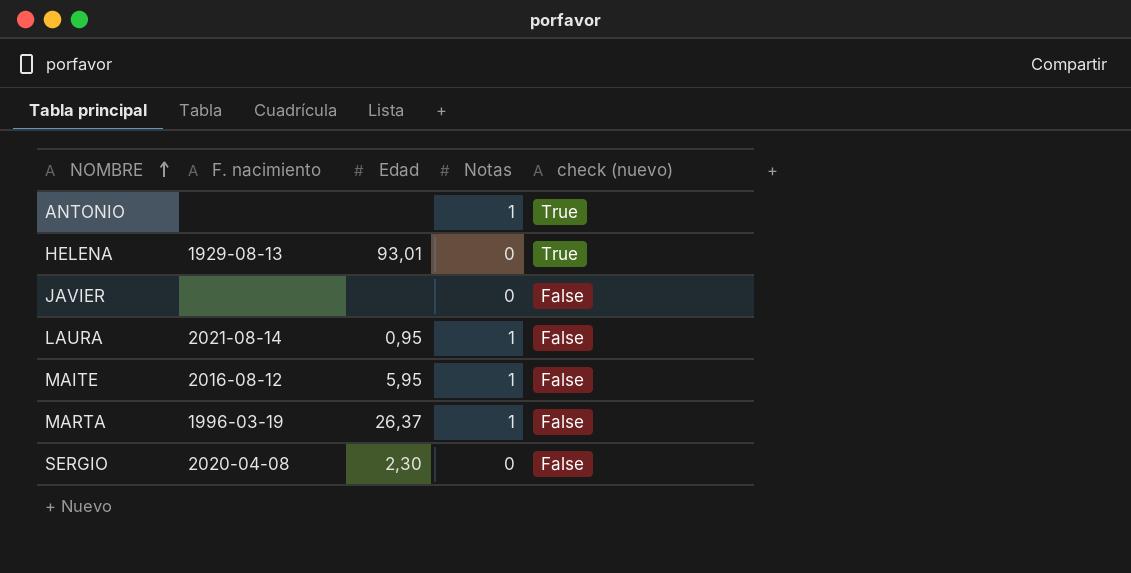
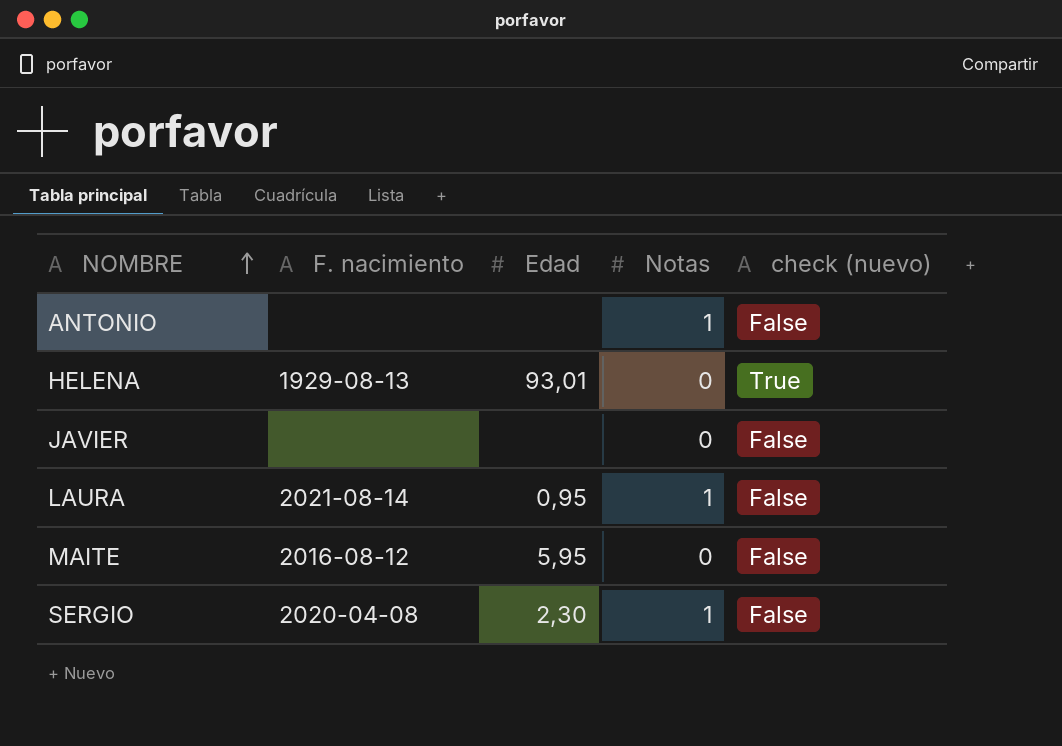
row MARTA: 1996-03-19 | 26,37 | 1 | False -> none
ANTONIO | check (nuevo): True -> False
MAITE | Notas: 1 -> 0
SERGIO | Notas: 0 -> 1

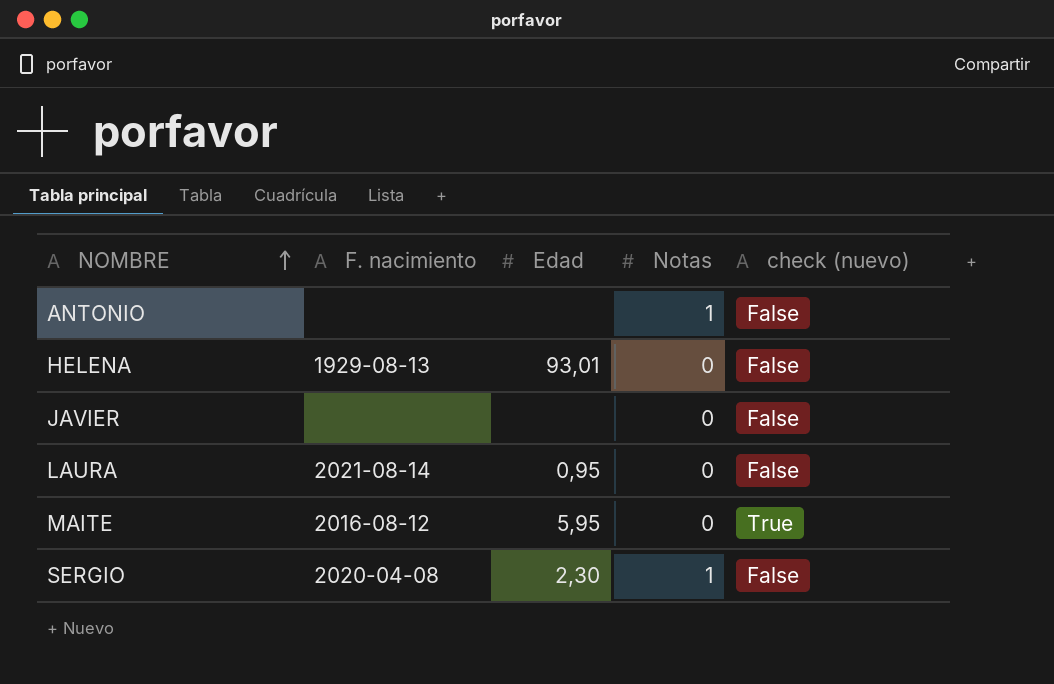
HELENA | check (nuevo): True -> False
LAURA | Notas: 1 -> 0
MAITE | check (nuevo): False -> True

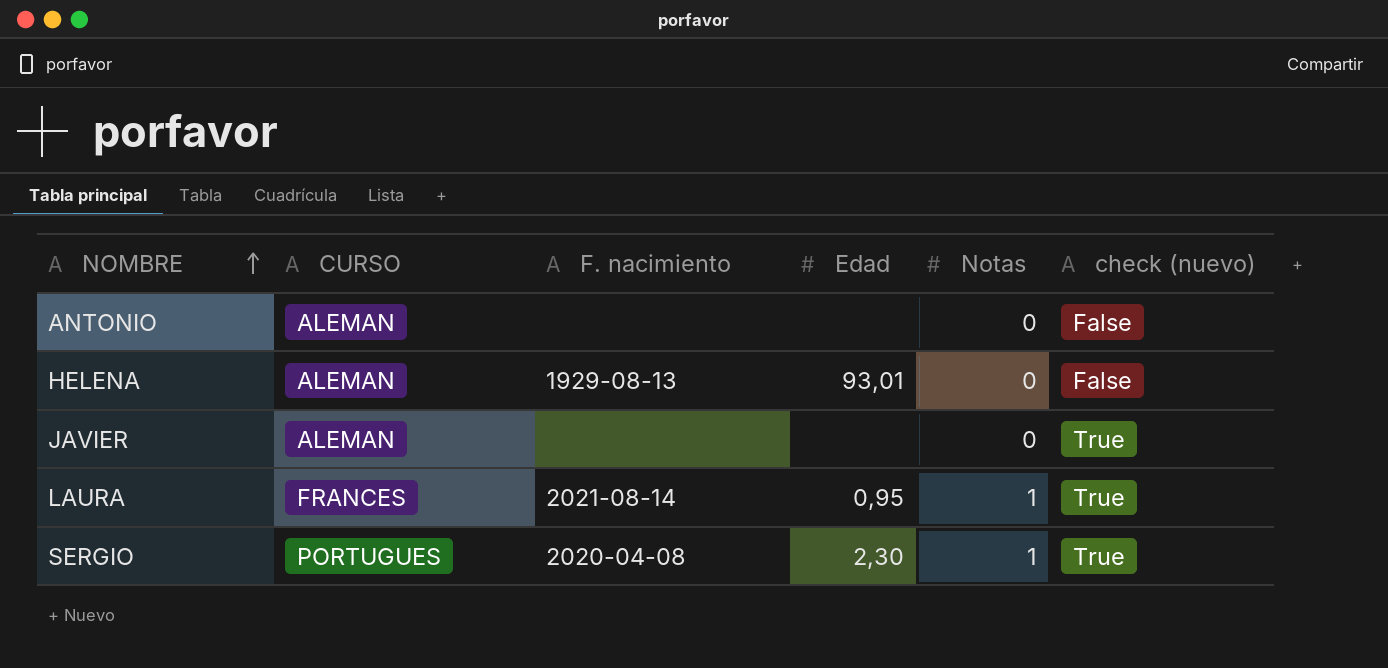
column CURSO | position: none -> 2
row MAITE: 2016-08-12 | 5,95 | 0 | True -> none
ANTONIO | Notas: 1 -> 0
JAVIER | check (nuevo): False -> True
LAURA | Notas: 0 -> 1
LAURA | check (nuevo): False -> True
SERGIO | check (nuevo): False -> True

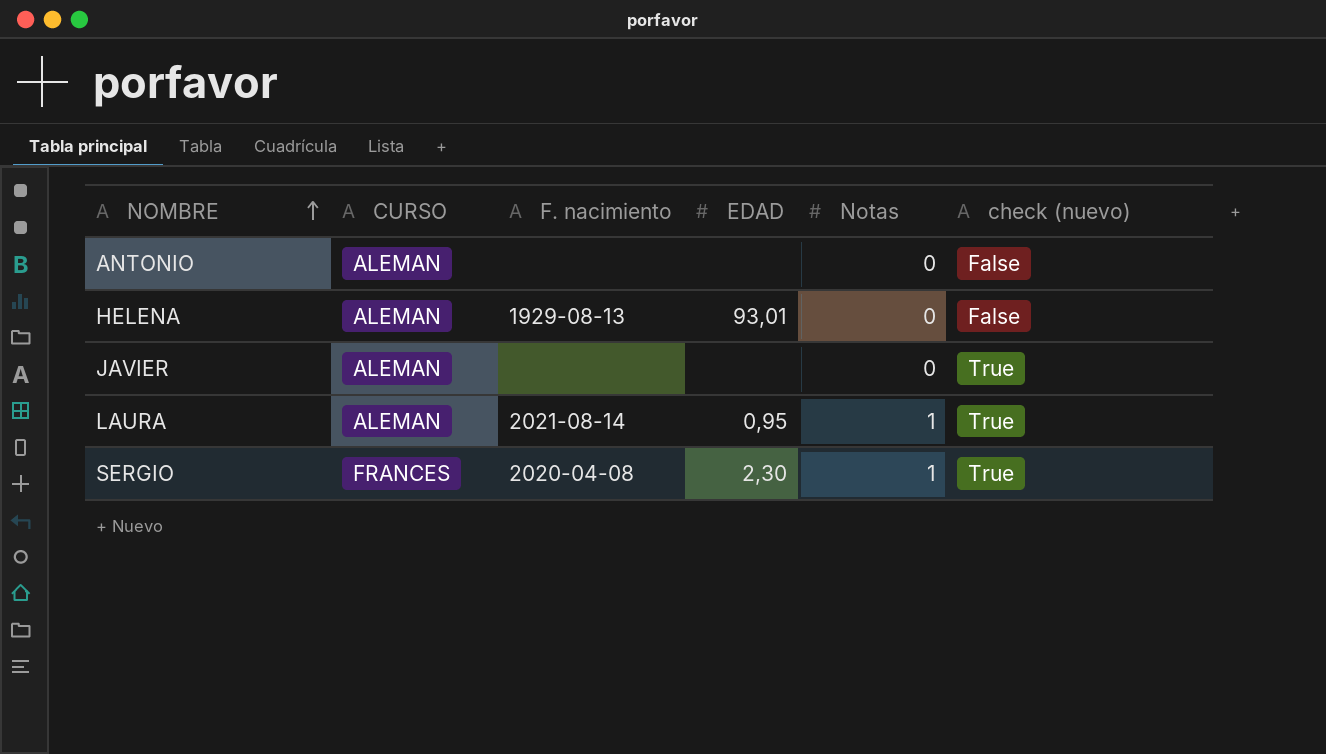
column name: Edad -> EDAD
LAURA | CURSO: FRANCES -> ALEMAN
SERGIO | CURSO: PORTUGUES -> FRANCES

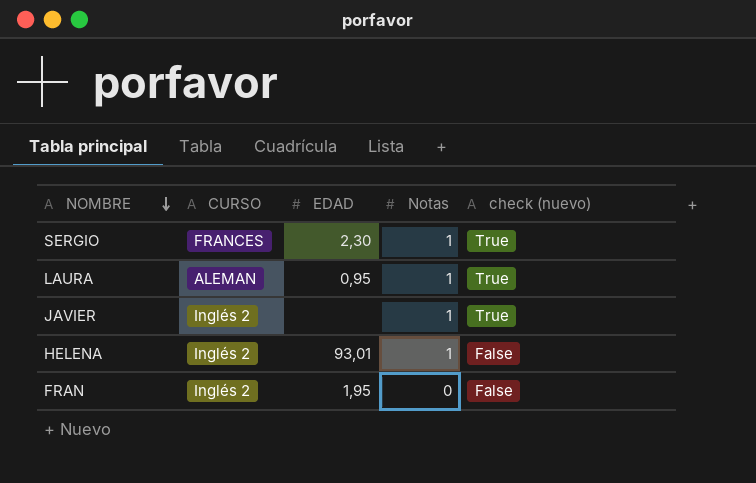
row order: NOMBRE ascending -> NOMBRE descending
column F. nacimiento | position: 3 -> none
row ANTONIO: ALEMAN | none | none | 0 | False -> none
JAVIER | CURSO: ALEMAN -> Inglés 2
JAVIER | Notas: 0 -> 1
HELENA | CURSO: ALEMAN -> Inglés 2
HELENA | Notas: 0 -> 1
row FRAN: none -> Inglés 2 | 1,95 | 0 | False

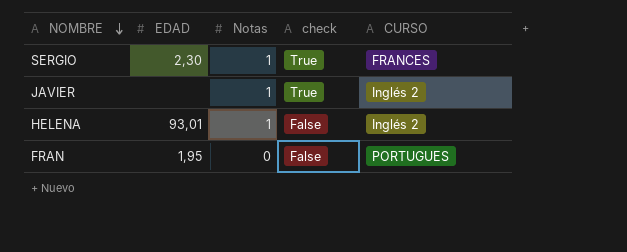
column name: check (nuevo) -> check
column CURSO | position: 2 -> 5
row LAURA: ALEMAN | 0,95 | 1 | True -> none
FRAN | CURSO: Inglés 2 -> PORTUGUES

